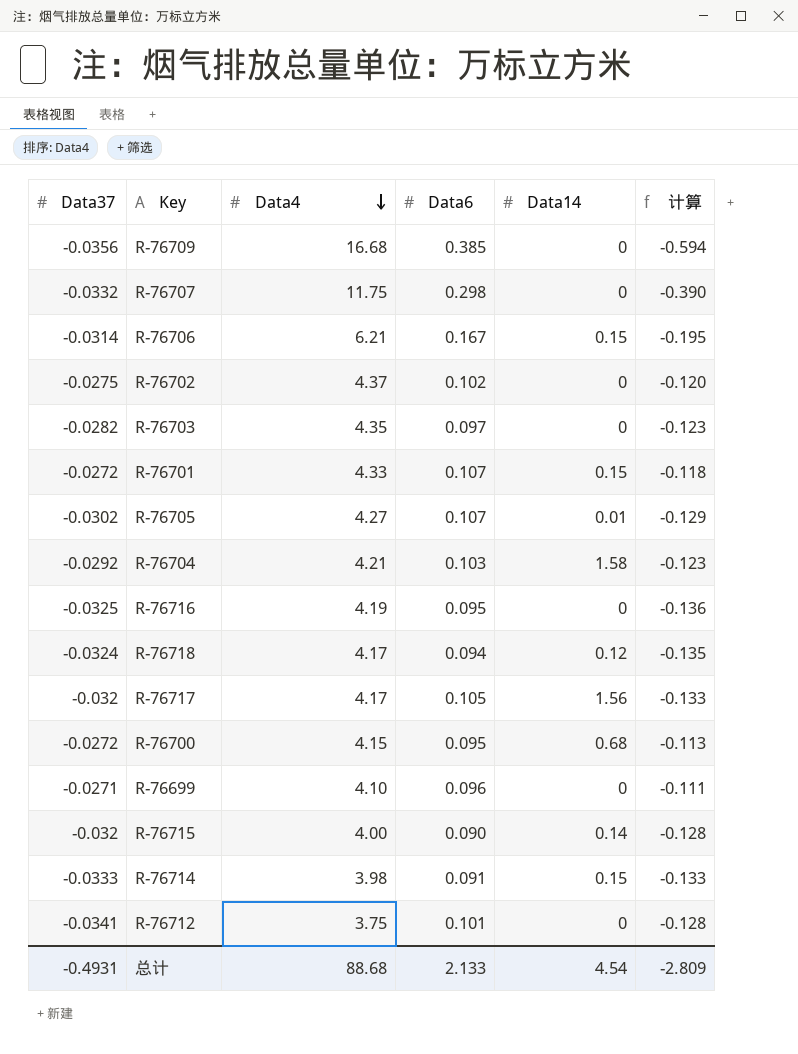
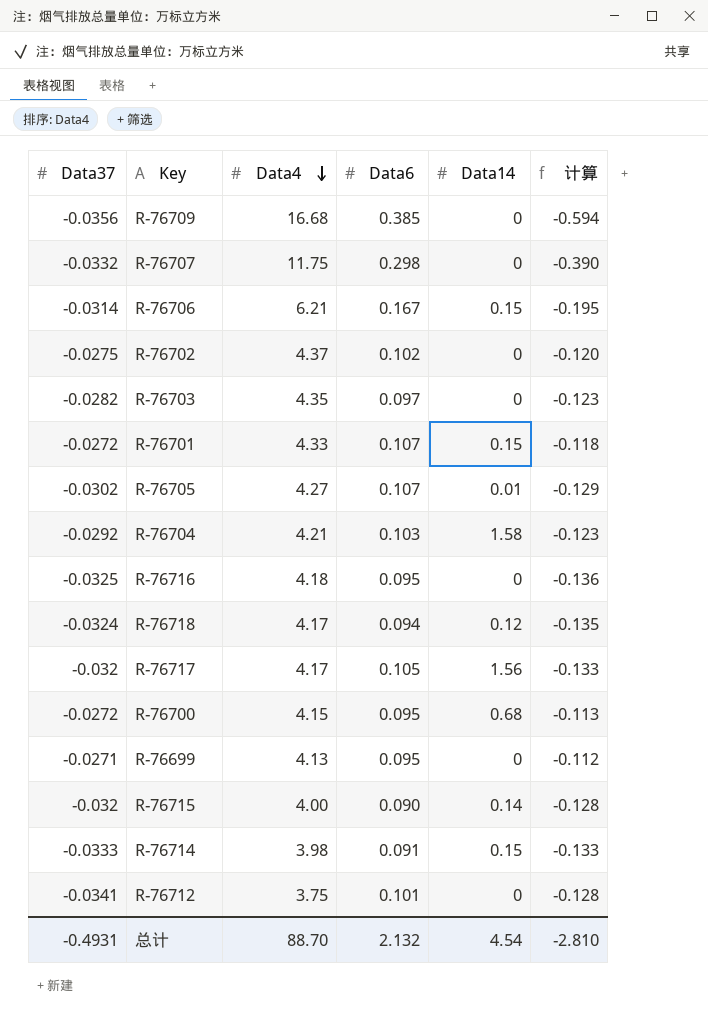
R-76716 | Data4: 4.19 -> 4.18
R-76699 | Data4: 4.10 -> 4.13
R-76699 | Data6: 0.096 -> 0.095
R-76699 | 计算: -0.111 -> -0.112
总计 | Data4: 88.68 -> 88.70
总计 | Data6: 2.133 -> 2.132
总计 | 计算: -2.809 -> -2.810

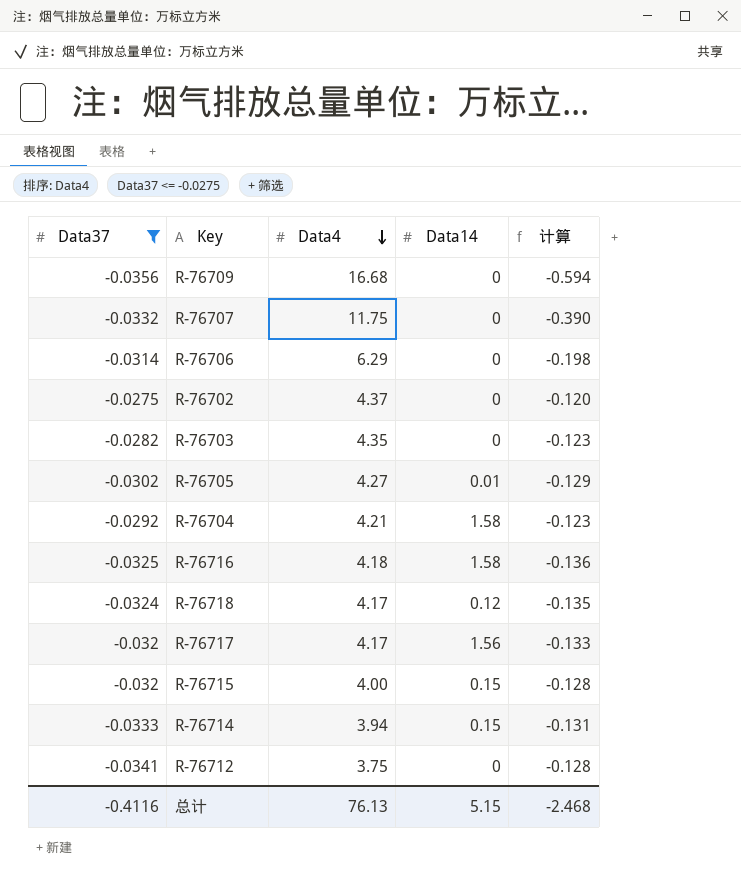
filter: none -> Data37 <= -0.0275
column Data6 | position: 4 -> none
R-76706 | Data4: 6.21 -> 6.29
R-76706 | Data14: 0.15 -> 0
R-76706 | 计算: -0.195 -> -0.198
R-76716 | Data14: 0 -> 1.58
R-76715 | Data14: 0.14 -> 0.15
R-76714 | Data4: 3.98 -> 3.94
R-76714 | 计算: -0.133 -> -0.131
总计 | Data37: -0.4931 -> -0.4116
总计 | Data4: 88.70 -> 76.13
总计 | Data14: 4.54 -> 5.15
总计 | 计算: -2.810 -> -2.468

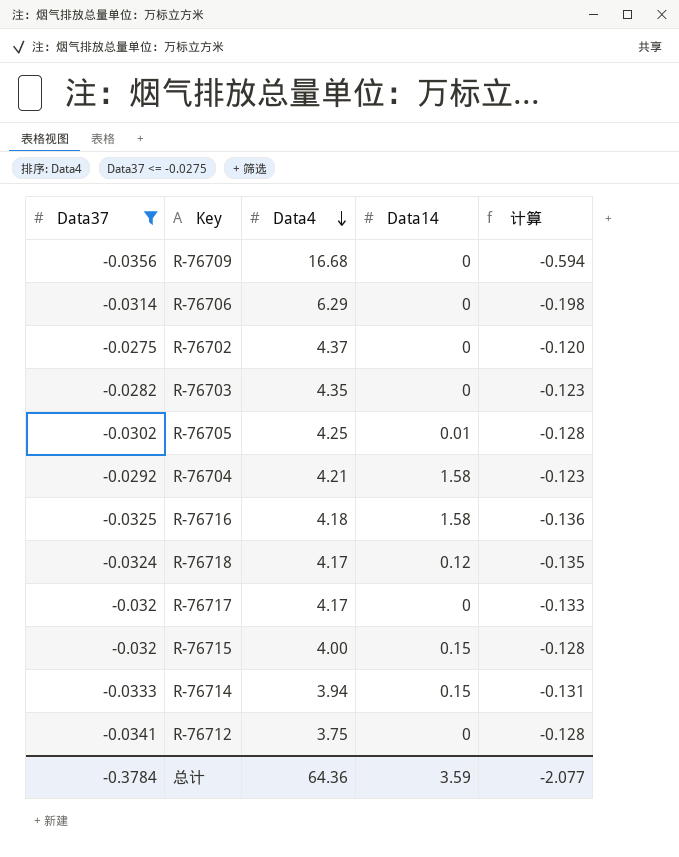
row R-76707: -0.0332 | 11.75 | 0 | -0.390 -> none
R-76705 | Data4: 4.27 -> 4.25
R-76705 | 计算: -0.129 -> -0.128
R-76717 | Data14: 1.56 -> 0
总计 | Data37: -0.4116 -> -0.3784
总计 | Data4: 76.13 -> 64.36
总计 | Data14: 5.15 -> 3.59
总计 | 计算: -2.468 -> -2.077

